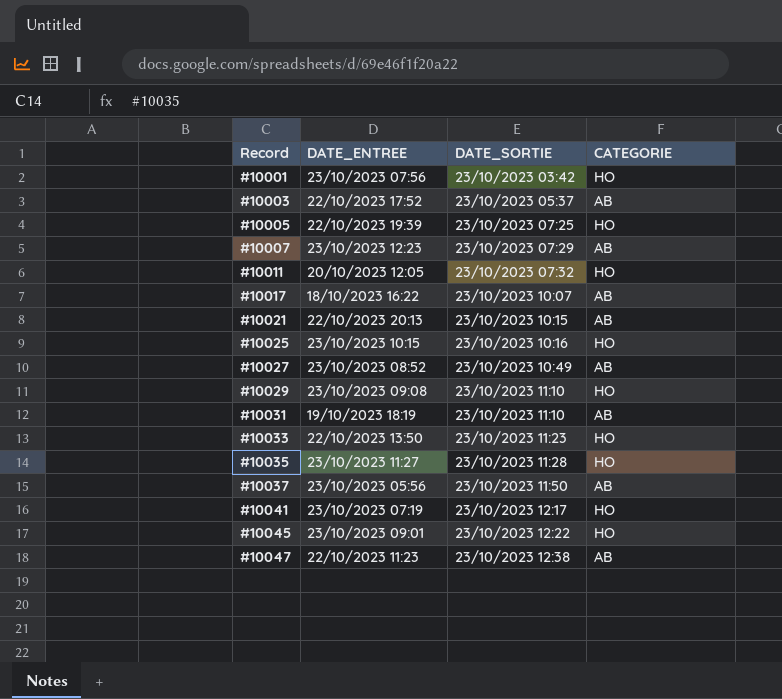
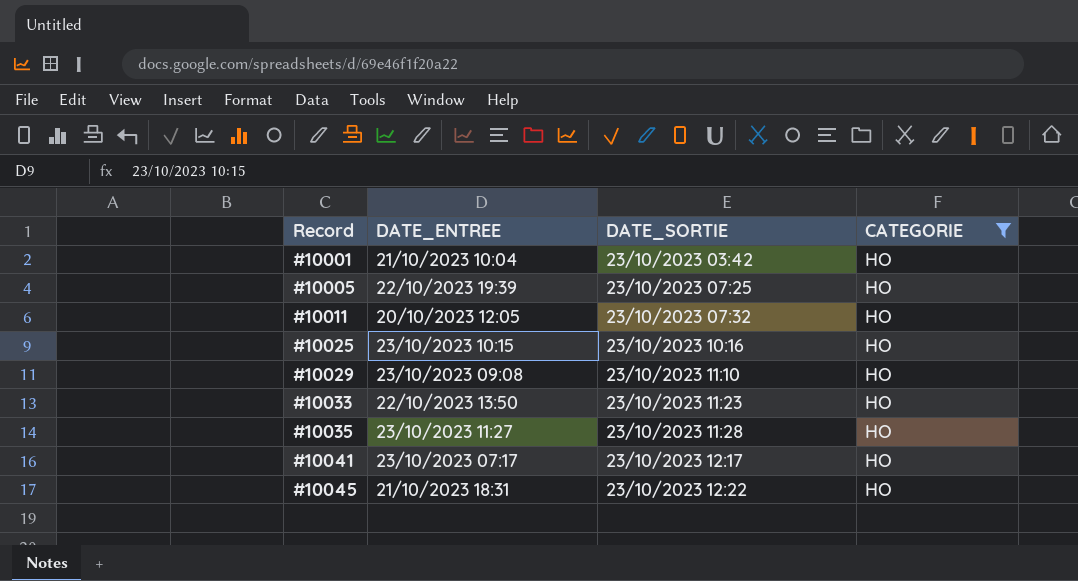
filter: none -> CATEGORIE = HO
#10001 | DATE_ENTREE: 23/10/2023 07:56 -> 21/10/2023 10:04
#10041 | DATE_ENTREE: 23/10/2023 07:19 -> 23/10/2023 07:17
#10045 | DATE_ENTREE: 23/10/2023 09:01 -> 21/10/2023 18:31

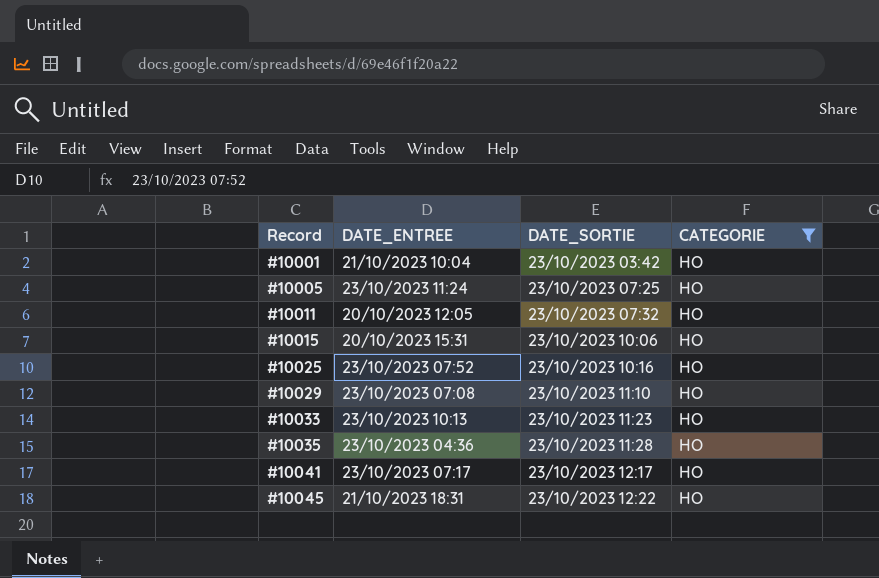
#10005 | DATE_ENTREE: 22/10/2023 19:39 -> 23/10/2023 11:24
row #10015: none -> 20/10/2023 15:31 | 23/10/2023 10:06 | HO
#10025 | DATE_ENTREE: 23/10/2023 10:15 -> 23/10/2023 07:52
#10029 | DATE_ENTREE: 23/10/2023 09:08 -> 23/10/2023 07:08
#10033 | DATE_ENTREE: 22/10/2023 13:50 -> 23/10/2023 10:13
#10035 | DATE_ENTREE: 23/10/2023 11:27 -> 23/10/2023 04:36

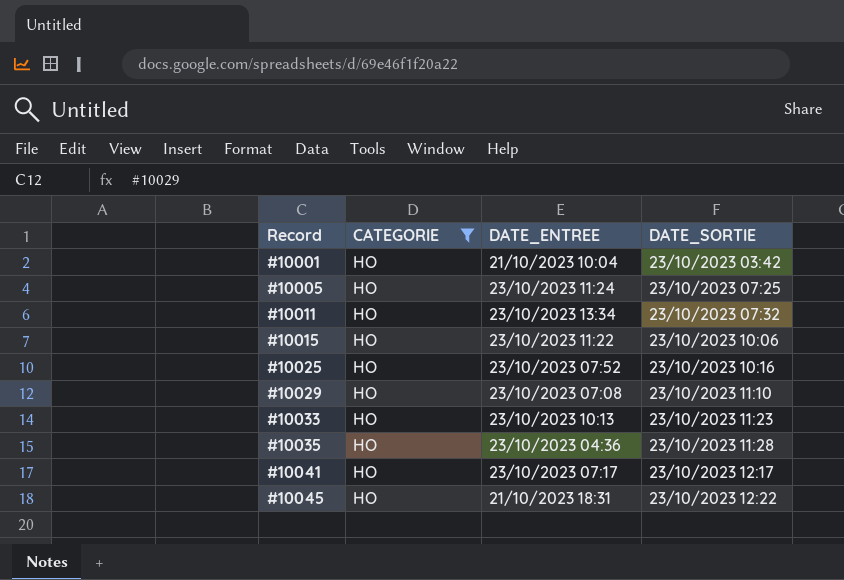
column CATEGORIE | position: 4 -> 2
#10011 | DATE_ENTREE: 20/10/2023 12:05 -> 23/10/2023 13:34
#10015 | DATE_ENTREE: 20/10/2023 15:31 -> 23/10/2023 11:22

